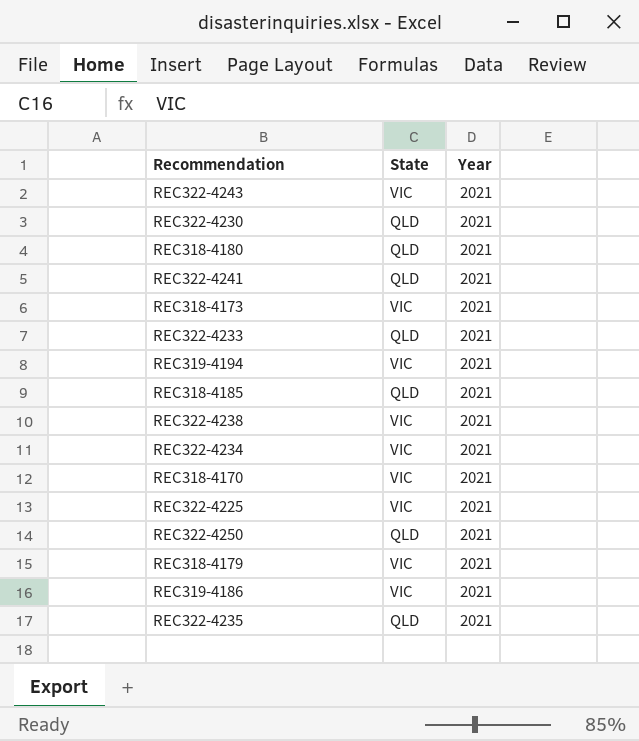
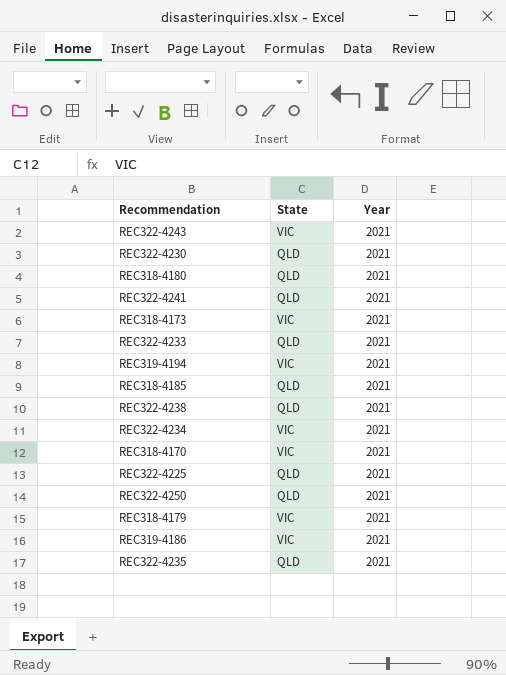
REC322-4238 | State: VIC -> QLD
REC322-4225 | State: VIC -> QLD

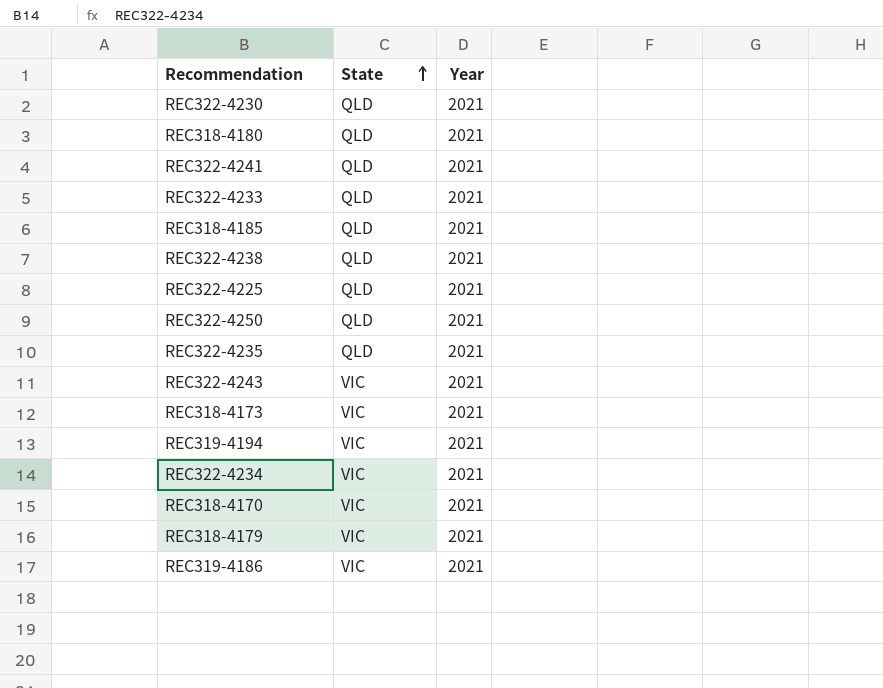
row order: none -> State ascending

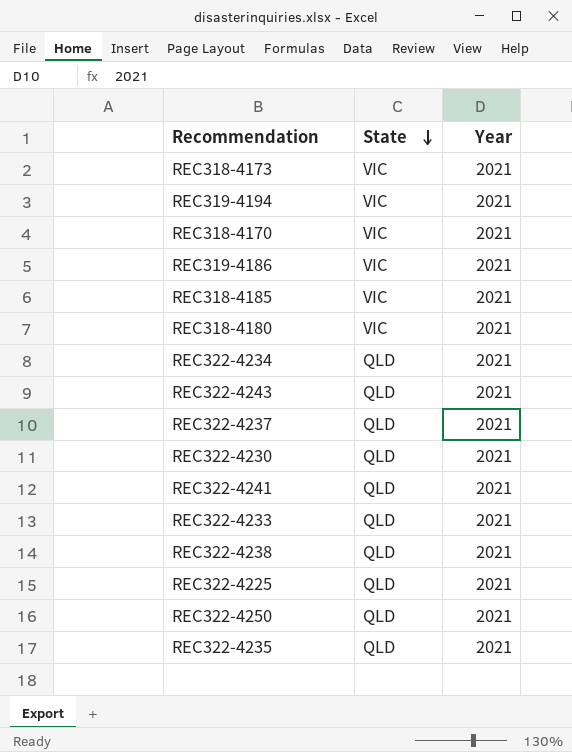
row order: State ascending -> State descending
row REC318-4179: VIC | 2021 -> none
REC318-4185 | State: QLD -> VIC
REC318-4180 | State: QLD -> VIC
REC322-4234 | State: VIC -> QLD
REC322-4243 | State: VIC -> QLD
row REC322-4237: none -> QLD | 2021

